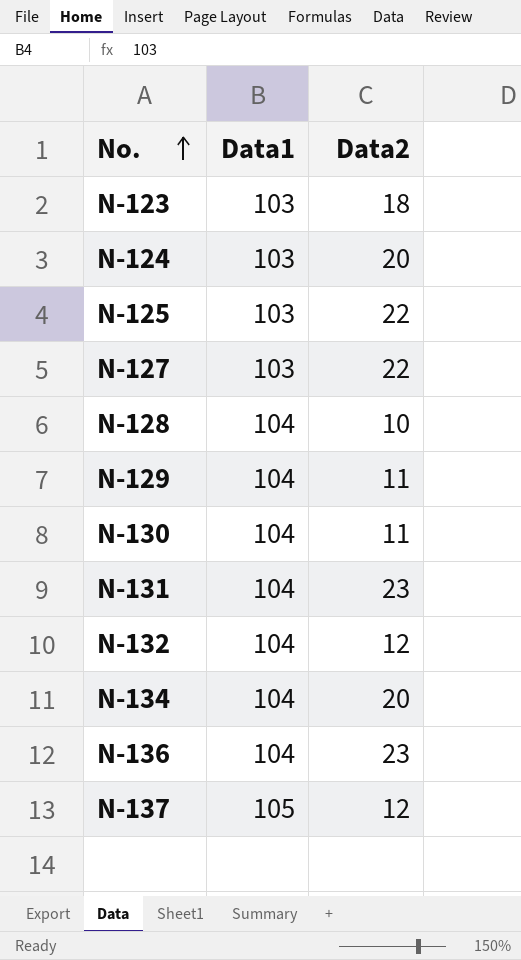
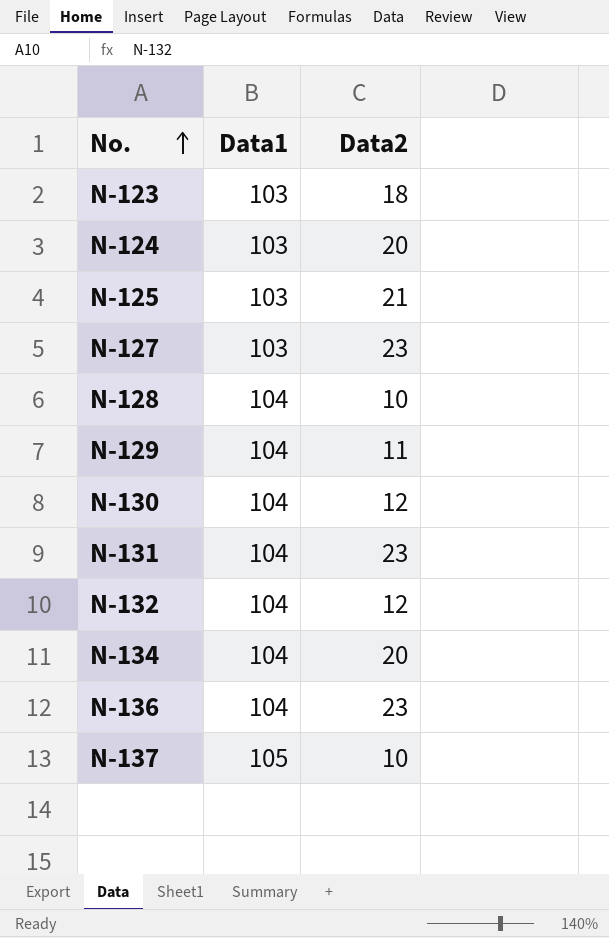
N-125 | Data2: 22 -> 21
N-127 | Data2: 22 -> 23
N-130 | Data2: 11 -> 12
N-137 | Data2: 12 -> 10

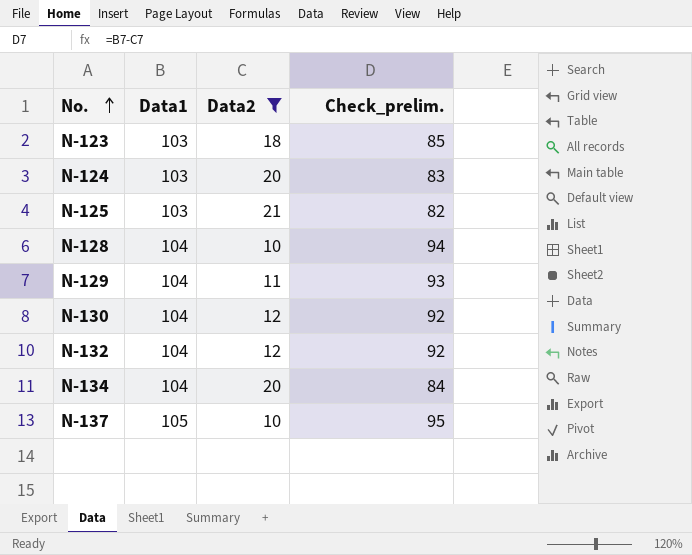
filter: none -> Data2 != 23
column Check_prelim. | formula: none -> [Data1] - [Data2]

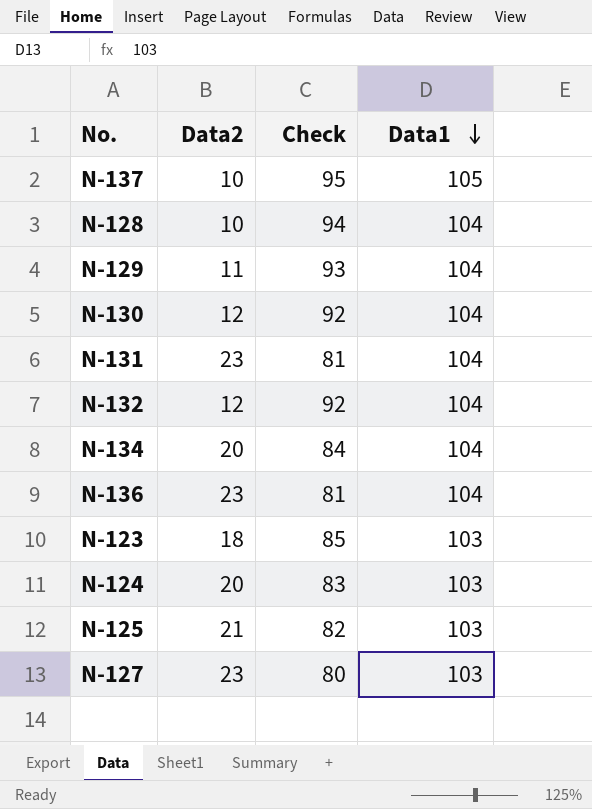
filter: Data2 != 23 -> none
row order: No. ascending -> Data1 descending
column name: Check_prelim. -> Check
column Data1 | position: 2 -> 4

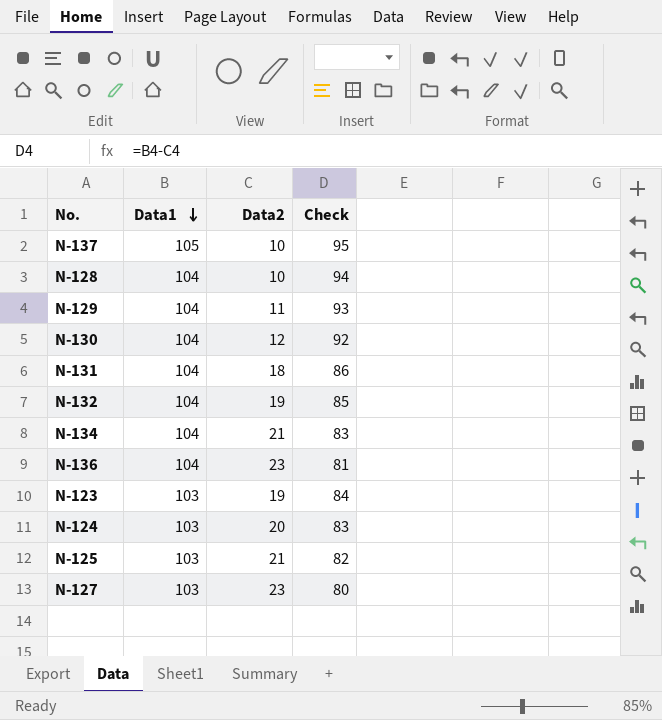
column Data1 | position: 4 -> 2
N-131 | Data2: 23 -> 18
N-131 | Check: 81 -> 86
N-132 | Data2: 12 -> 19
N-132 | Check: 92 -> 85
N-134 | Data2: 20 -> 21
N-134 | Check: 84 -> 83
N-123 | Data2: 18 -> 19
N-123 | Check: 85 -> 84

